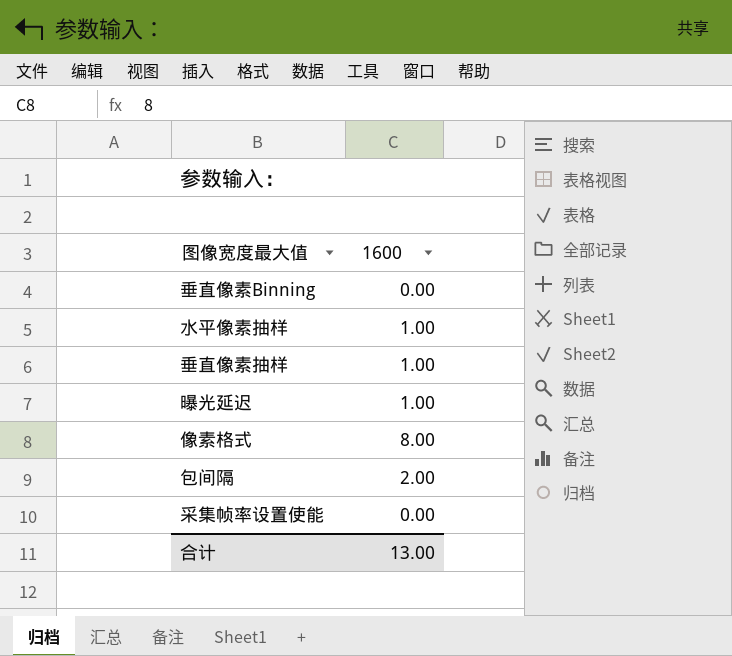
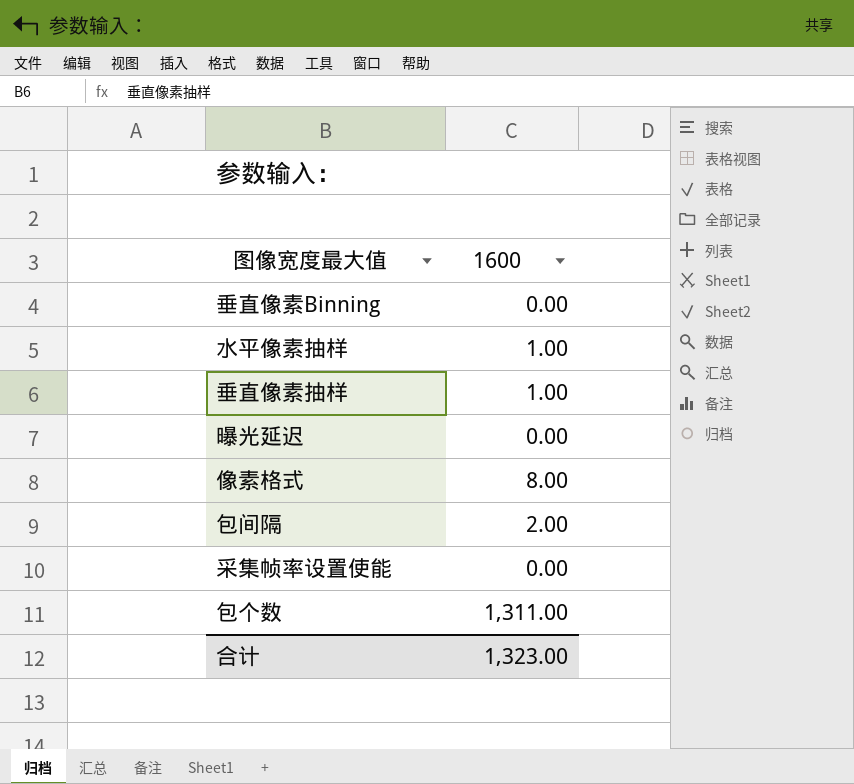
曝光延迟 | 1600: 1.00 -> 0.00
row 包个数: none -> 1,311.00
合计 | 1600: 13.00 -> 1,323.00

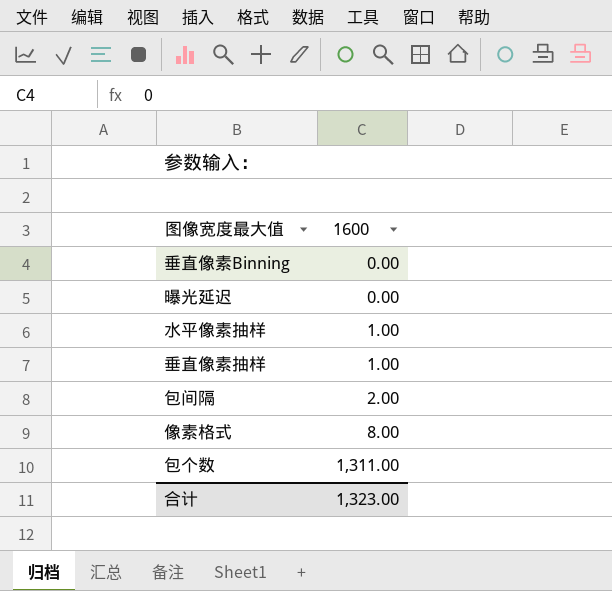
row order: none -> 1600 ascending
row 采集帧率设置使能: 0.00 -> none

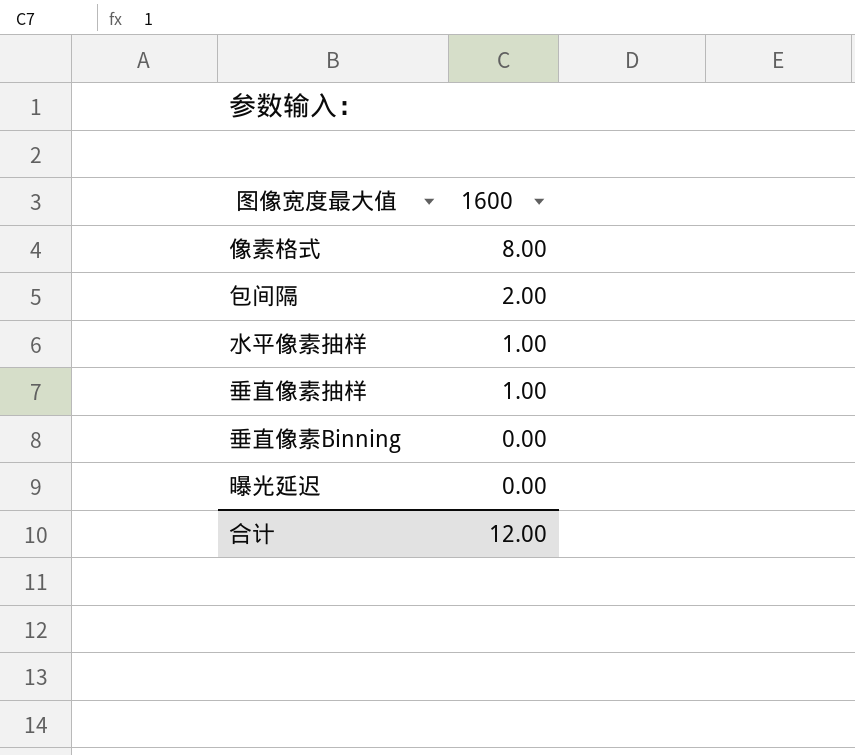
row order: 1600 ascending -> 1600 descending
row 包个数: 1,311.00 -> none
合计 | 1600: 1,323.00 -> 12.00

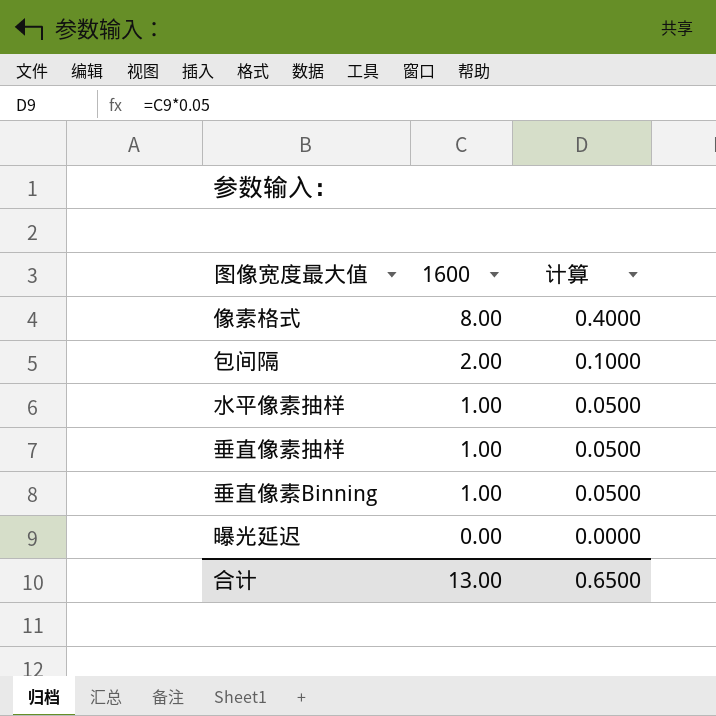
column 计算 | formula: none -> [1600] * 0.05
垂直像素Binning | 1600: 0.00 -> 1.00
合计 | 1600: 12.00 -> 13.00

